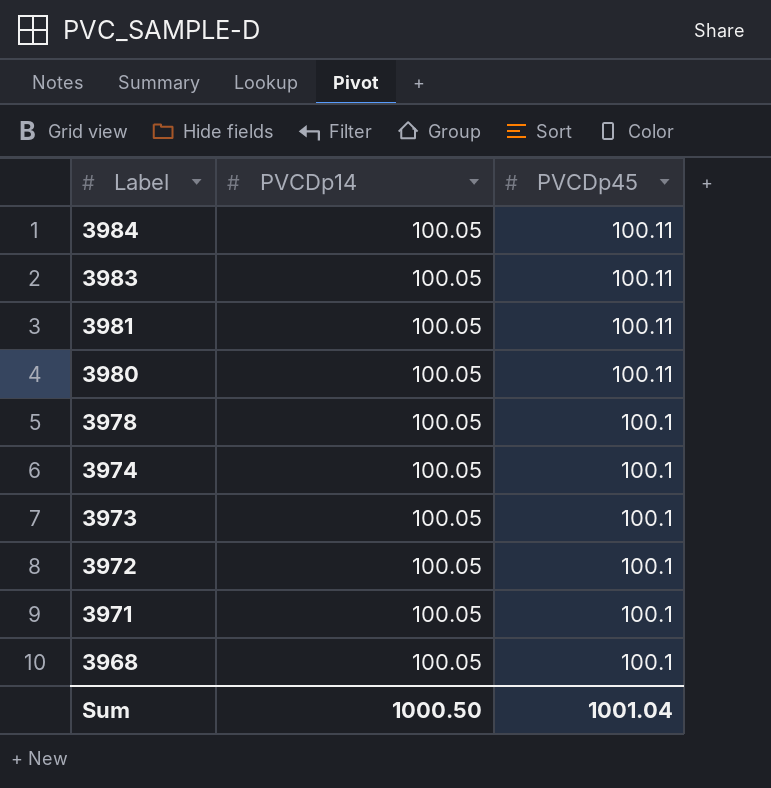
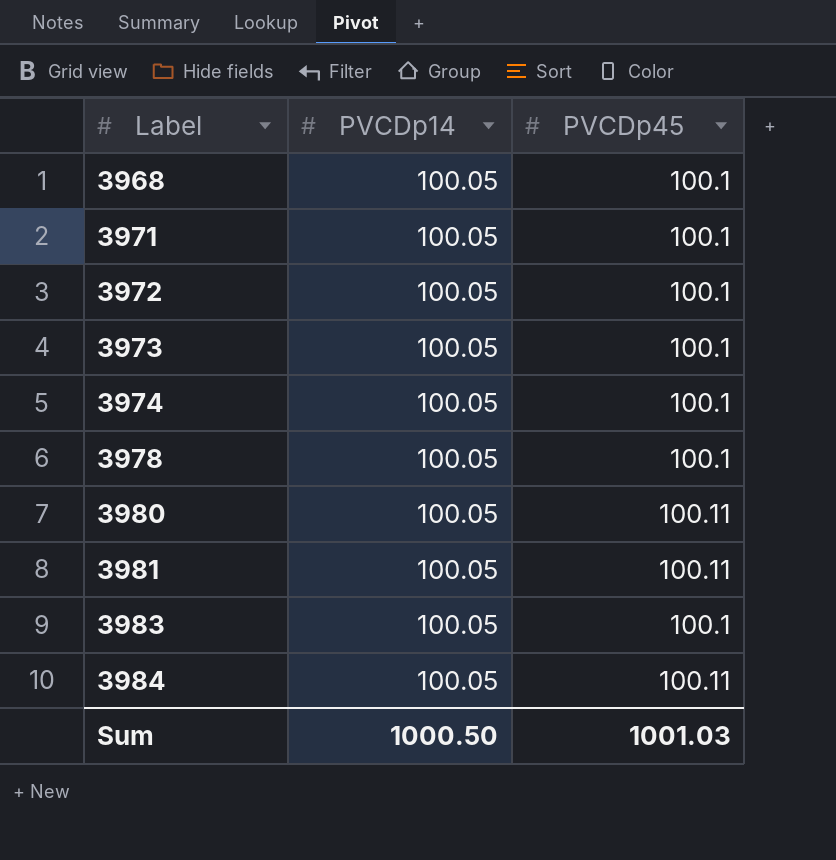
row order: Label descending -> Label ascending
3983 | PVCDp45: 100.11 -> 100.1
Sum | PVCDp45: 1001.04 -> 1001.03

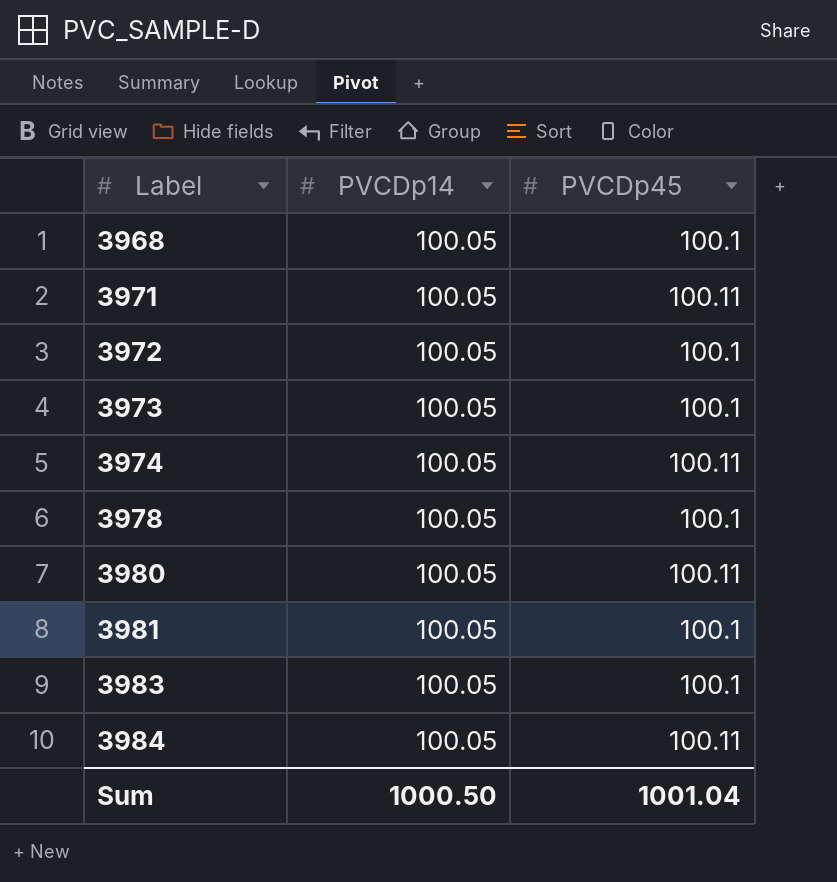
3971 | PVCDp45: 100.1 -> 100.11
3974 | PVCDp45: 100.1 -> 100.11
3981 | PVCDp45: 100.11 -> 100.1
Sum | PVCDp45: 1001.03 -> 1001.04

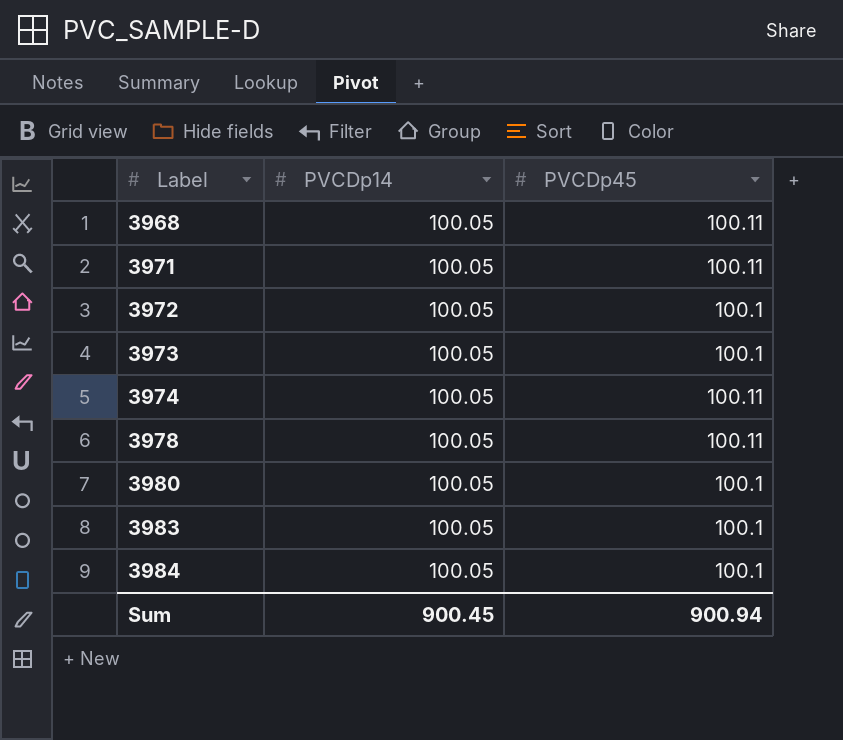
row 3981: 100.05 | 100.1 -> none
3968 | PVCDp45: 100.1 -> 100.11
3978 | PVCDp45: 100.1 -> 100.11
3980 | PVCDp45: 100.11 -> 100.1
3984 | PVCDp45: 100.11 -> 100.1
Sum | PVCDp14: 1000.50 -> 900.45
Sum | PVCDp45: 1001.04 -> 900.94

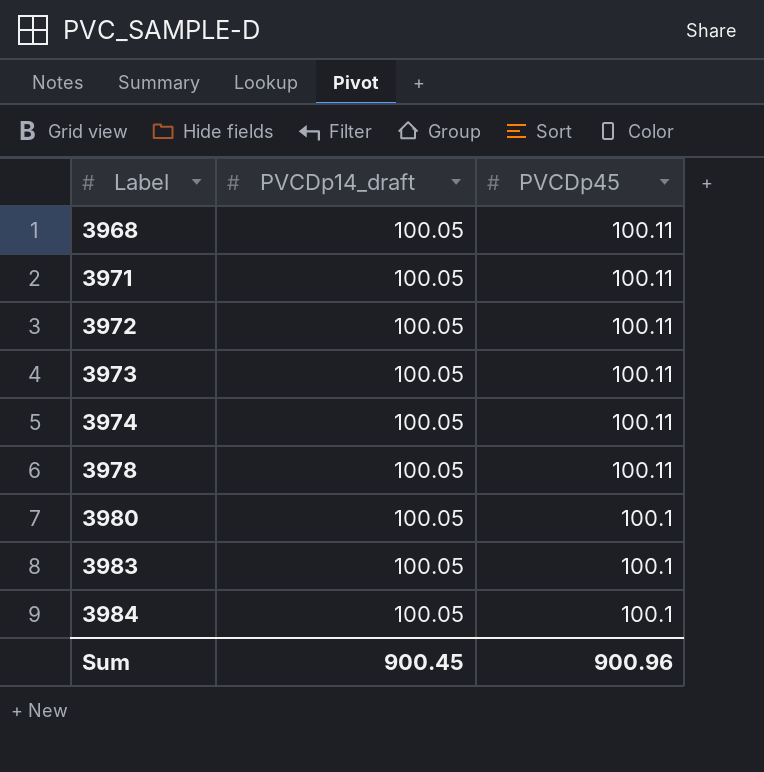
column name: PVCDp14 -> PVCDp14_draft
3972 | PVCDp45: 100.1 -> 100.11
3973 | PVCDp45: 100.1 -> 100.11
Sum | PVCDp45: 900.94 -> 900.96

